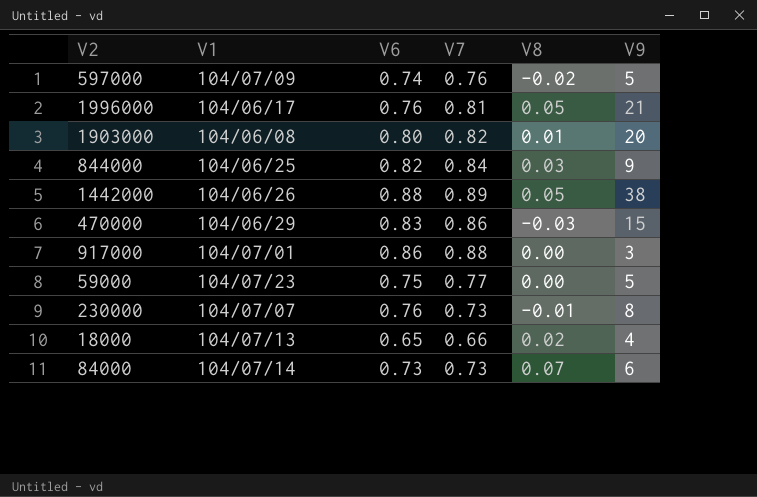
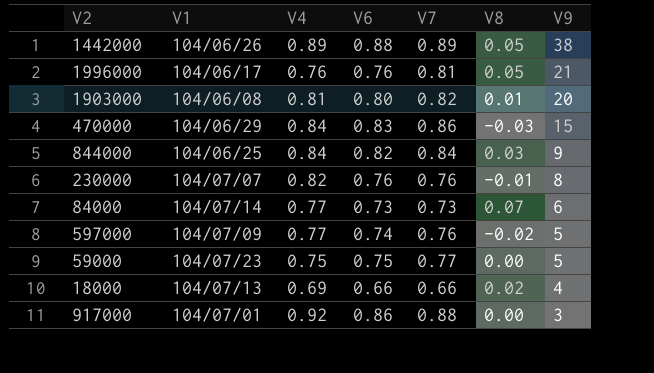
row order: none -> V9 descending
column V4 | position: none -> 3
230000 | V7: 0.73 -> 0.76
18000 | V6: 0.65 -> 0.66

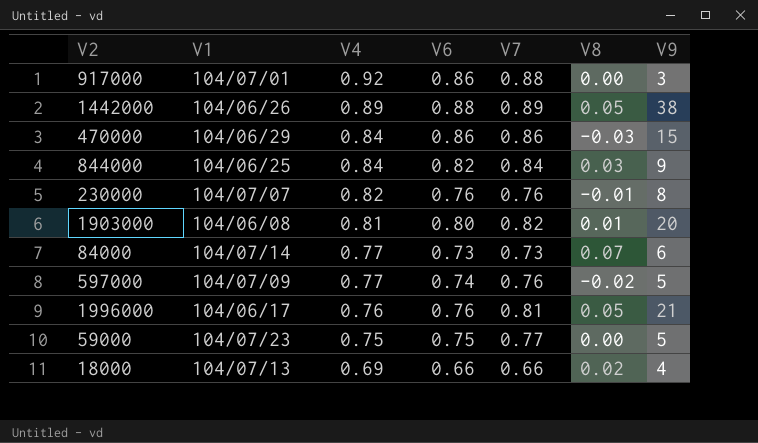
row order: V9 descending -> V4 descending
470000 | V6: 0.83 -> 0.86

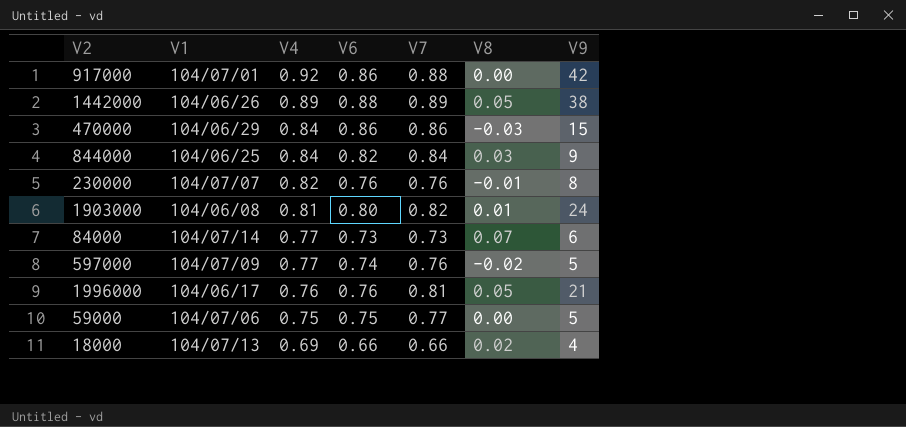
917000 | V9: 3 -> 42
1903000 | V9: 20 -> 24
59000 | V1: 104/07/23 -> 104/07/06

